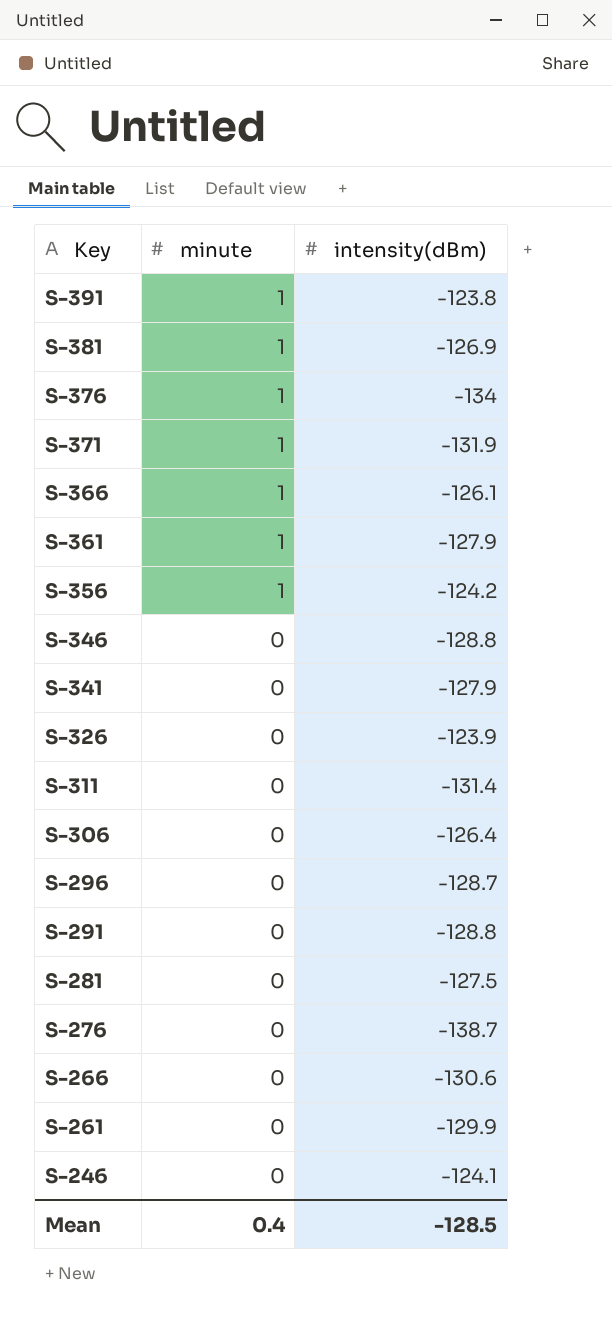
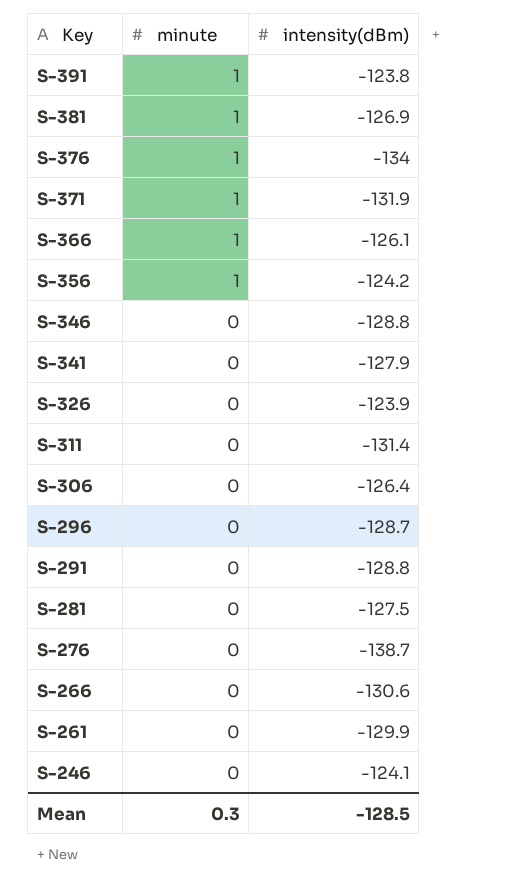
row S-361: 1 | -127.9 -> none
Mean | minute: 0.4 -> 0.3

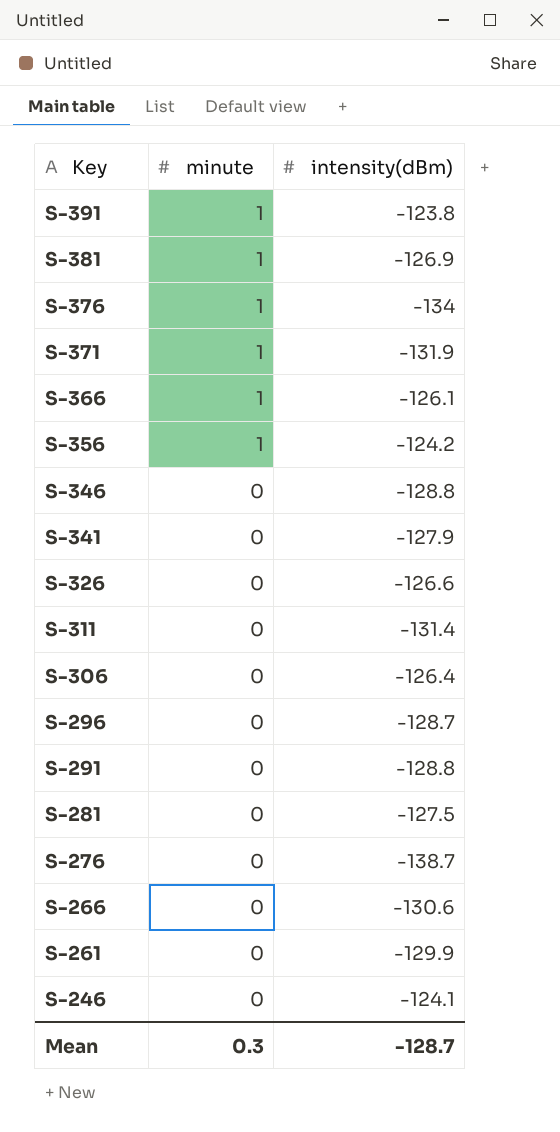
S-326 | intensity(dBm): -123.9 -> -126.6
Mean | intensity(dBm): -128.5 -> -128.7

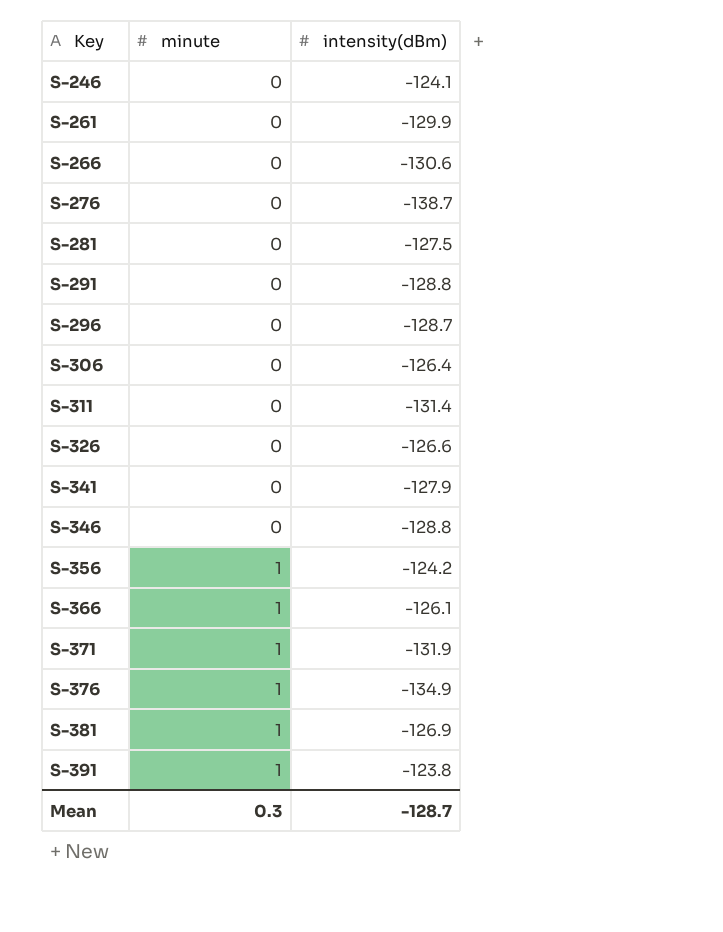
row order: Key descending -> Key ascending
S-376 | intensity(dBm): -134 -> -134.9

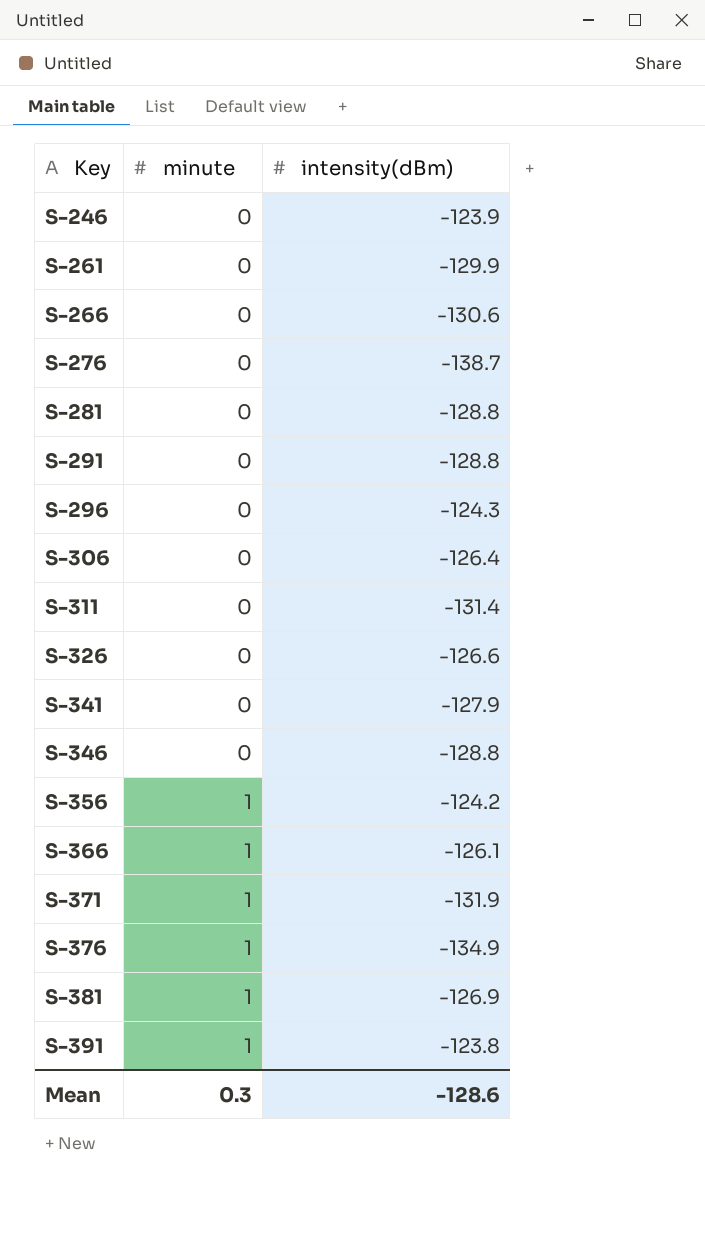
S-246 | intensity(dBm): -124.1 -> -123.9
S-281 | intensity(dBm): -127.5 -> -128.8
S-296 | intensity(dBm): -128.7 -> -124.3
Mean | intensity(dBm): -128.7 -> -128.6

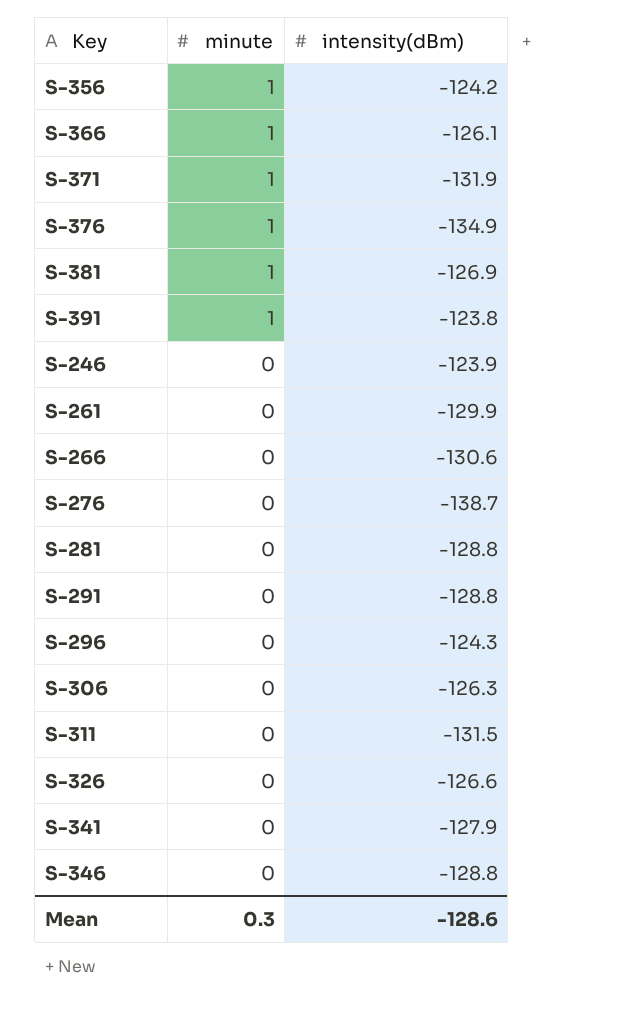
row order: Key ascending -> minute descending
S-306 | intensity(dBm): -126.4 -> -126.3
S-311 | intensity(dBm): -131.4 -> -131.5

